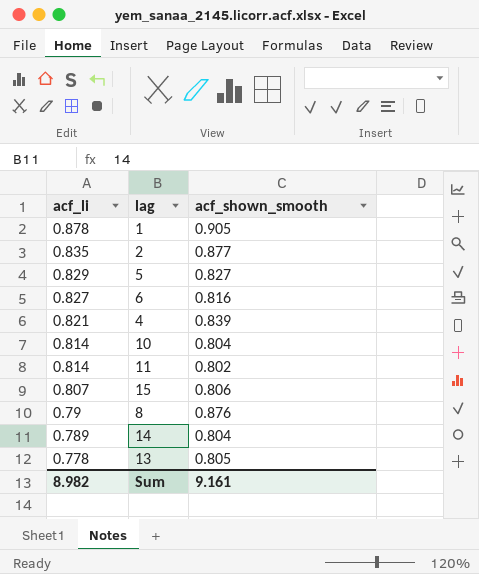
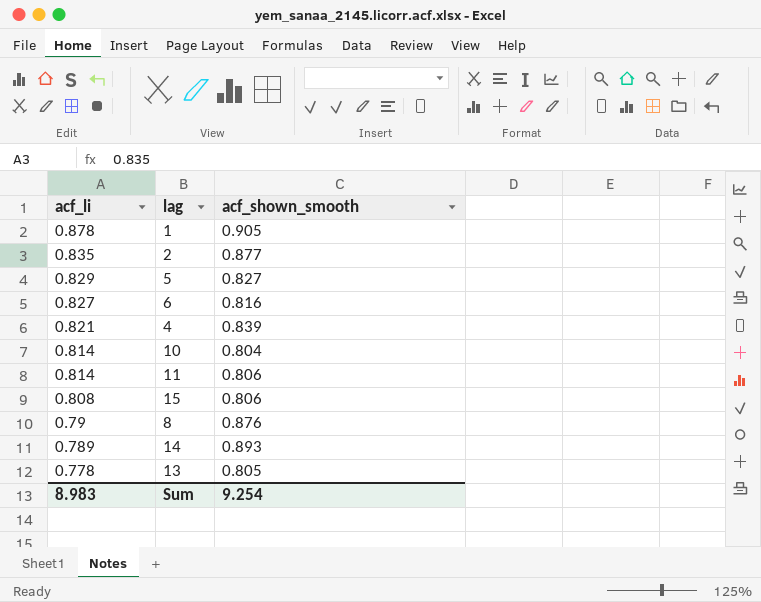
11 | acf_shown_smooth: 0.802 -> 0.806
15 | acf_li: 0.807 -> 0.808
14 | acf_shown_smooth: 0.804 -> 0.893
Sum | acf_li: 8.982 -> 8.983
Sum | acf_shown_smooth: 9.161 -> 9.254

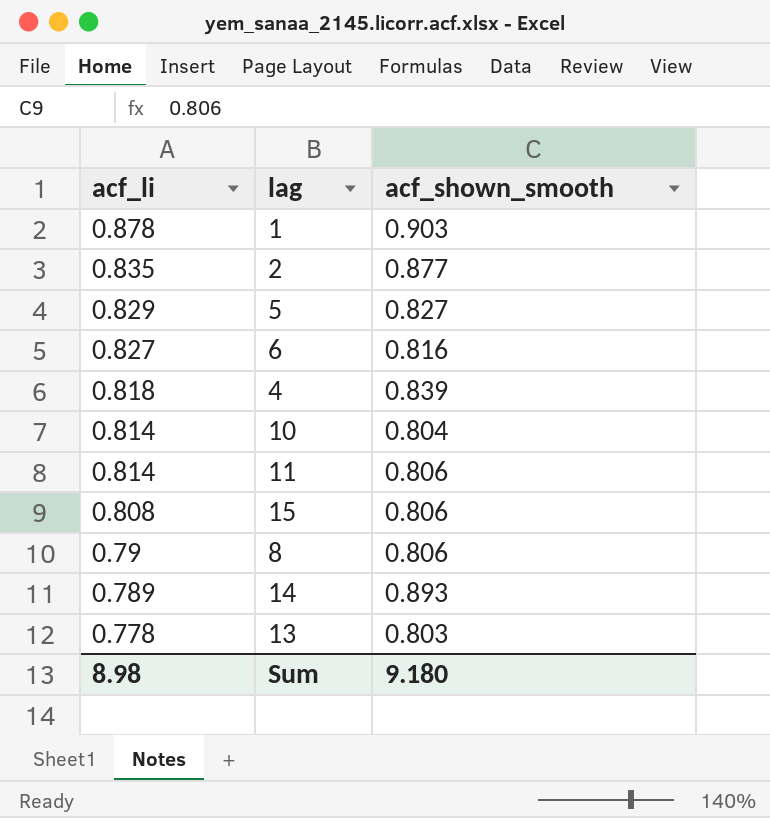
1 | acf_shown_smooth: 0.905 -> 0.903
4 | acf_li: 0.821 -> 0.818
8 | acf_shown_smooth: 0.876 -> 0.806
13 | acf_shown_smooth: 0.805 -> 0.803
Sum | acf_li: 8.983 -> 8.98
Sum | acf_shown_smooth: 9.254 -> 9.180

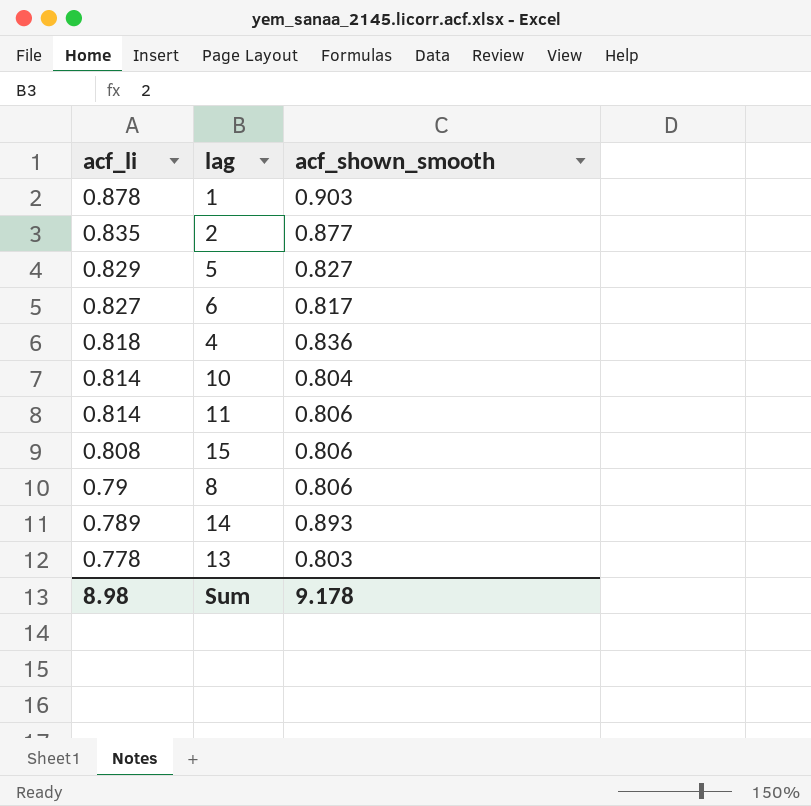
6 | acf_shown_smooth: 0.816 -> 0.817
4 | acf_shown_smooth: 0.839 -> 0.836
Sum | acf_shown_smooth: 9.180 -> 9.178

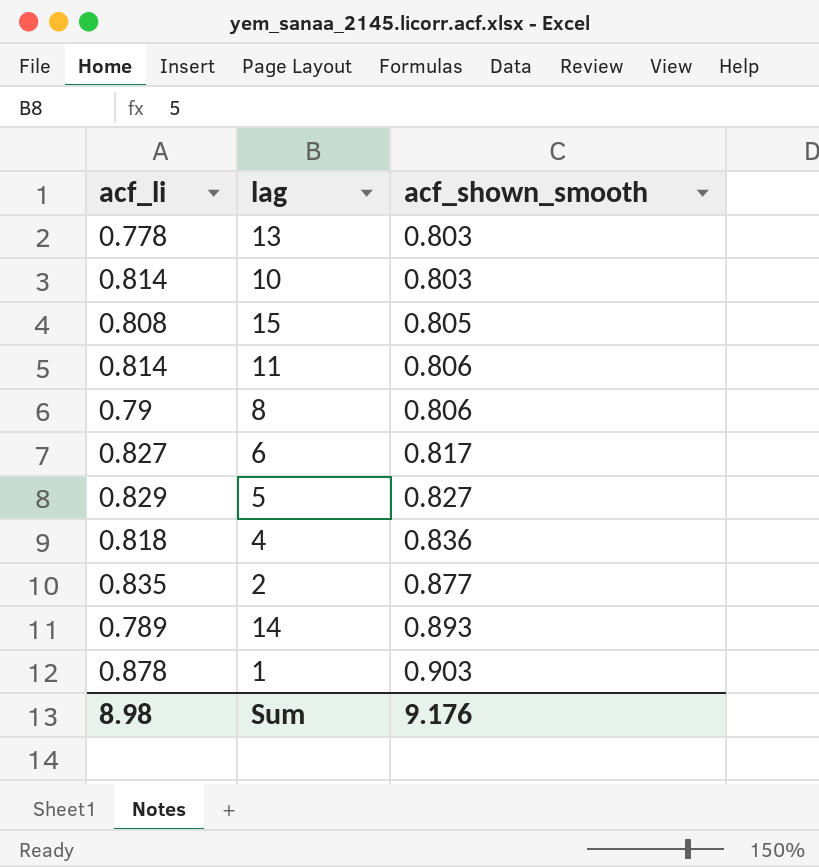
row order: acf_li descending -> acf_shown_smooth ascending
10 | acf_shown_smooth: 0.804 -> 0.803
15 | acf_shown_smooth: 0.806 -> 0.805
Sum | acf_shown_smooth: 9.178 -> 9.176

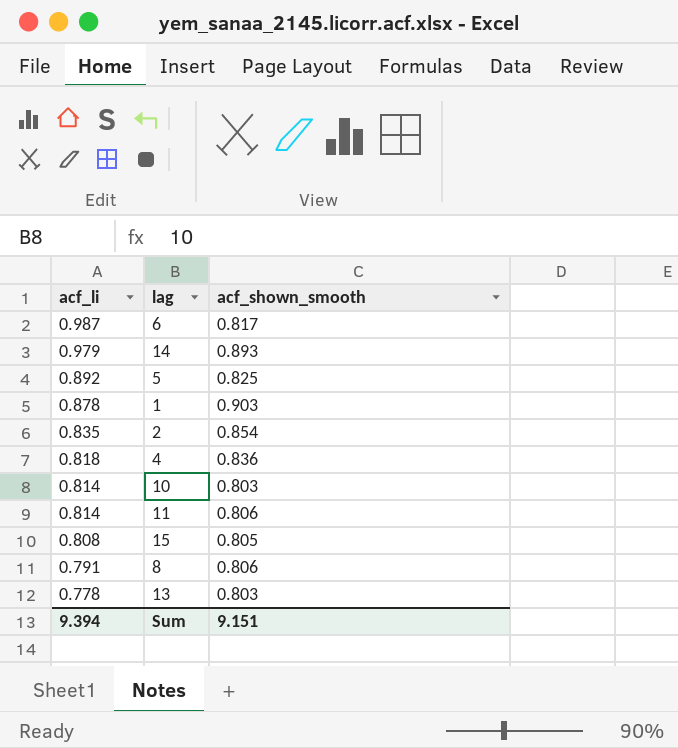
row order: acf_shown_smooth ascending -> acf_li descending
6 | acf_li: 0.827 -> 0.987
14 | acf_li: 0.789 -> 0.979
5 | acf_li: 0.829 -> 0.892
5 | acf_shown_smooth: 0.827 -> 0.825
2 | acf_shown_smooth: 0.877 -> 0.854
8 | acf_li: 0.79 -> 0.791
Sum | acf_li: 8.98 -> 9.394
Sum | acf_shown_smooth: 9.176 -> 9.151

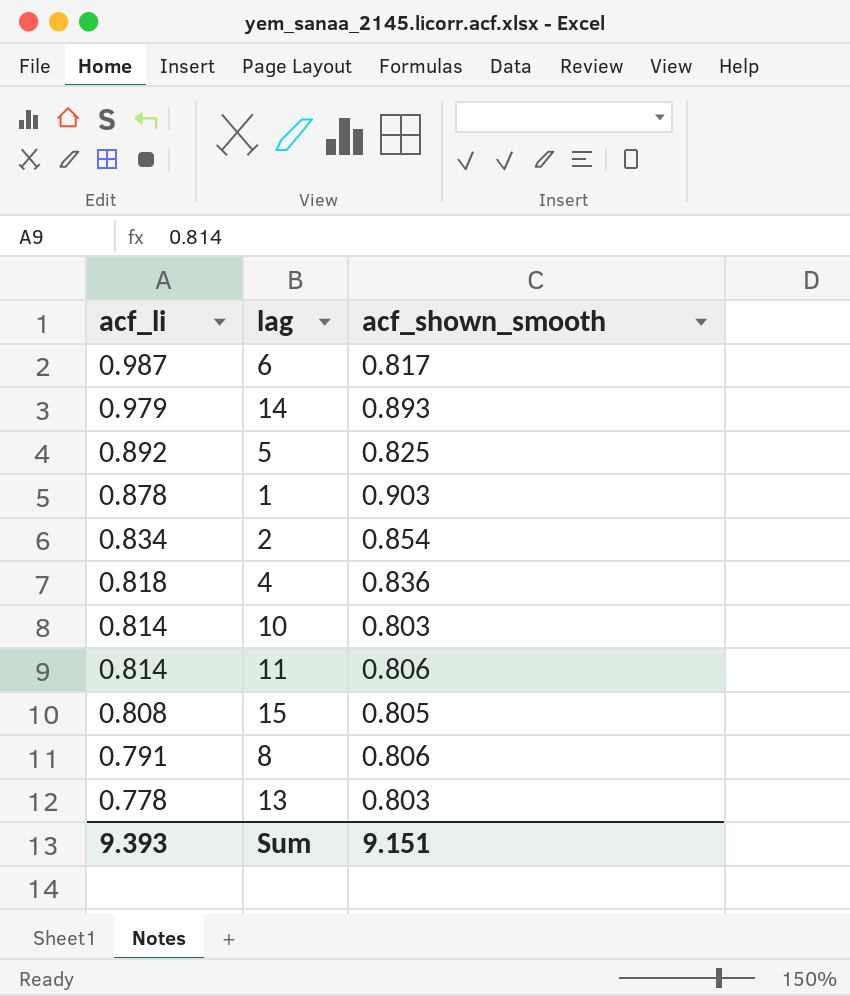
2 | acf_li: 0.835 -> 0.834
Sum | acf_li: 9.394 -> 9.393

